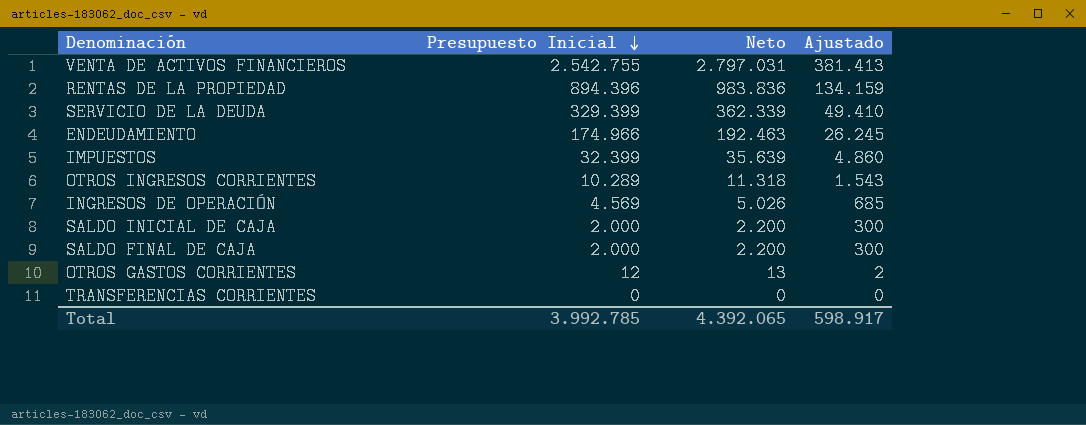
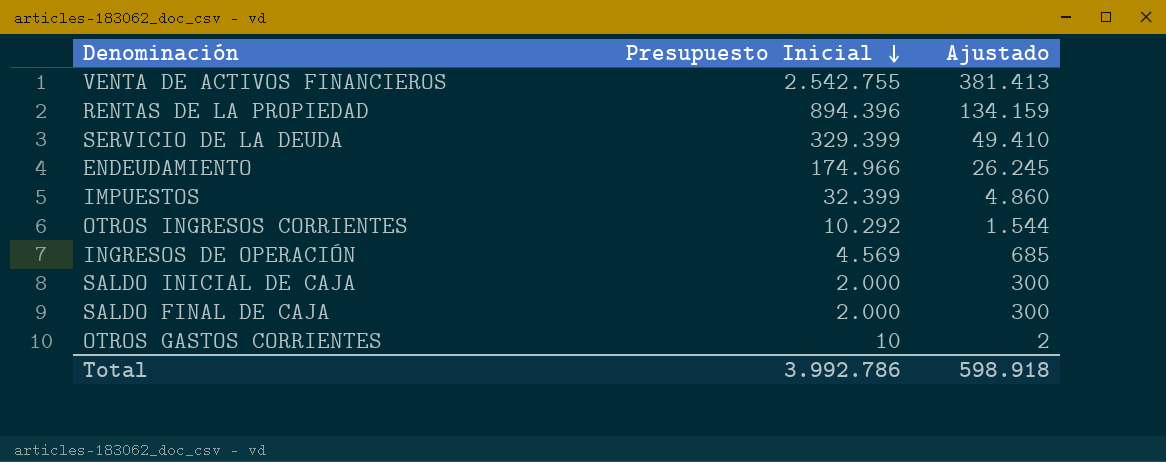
column Neto | formula: [Presupuesto Inicial] * 1,1 -> none
row TRANSFERENCIAS CORRIENTES: 0 | 0 | 0 -> none
OTROS INGRESOS CORRIENTES | Presupuesto Inicial: 10.289 -> 10.292
OTROS INGRESOS CORRIENTES | Ajustado: 1.543 -> 1.544
OTROS GASTOS CORRIENTES | Presupuesto Inicial: 12 -> 10
Total | Presupuesto Inicial: 3.992.785 -> 3.992.786
Total | Ajustado: 598.917 -> 598.918

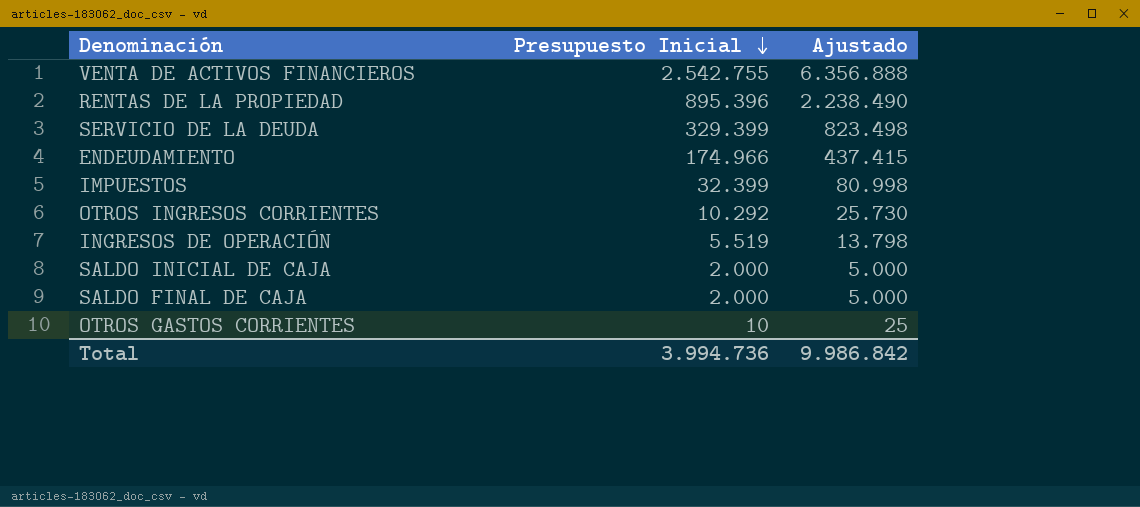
column Ajustado | formula: [Presupuesto Inicial] * 0,15 -> [Presupuesto Inicial] * 2,5
RENTAS DE LA PROPIEDAD | Presupuesto Inicial: 894.396 -> 895.396
INGRESOS DE OPERACIÓN | Presupuesto Inicial: 4.569 -> 5.519
Total | Presupuesto Inicial: 3.992.786 -> 3.994.736
Total | Ajustado: 598.918 -> 9.986.842

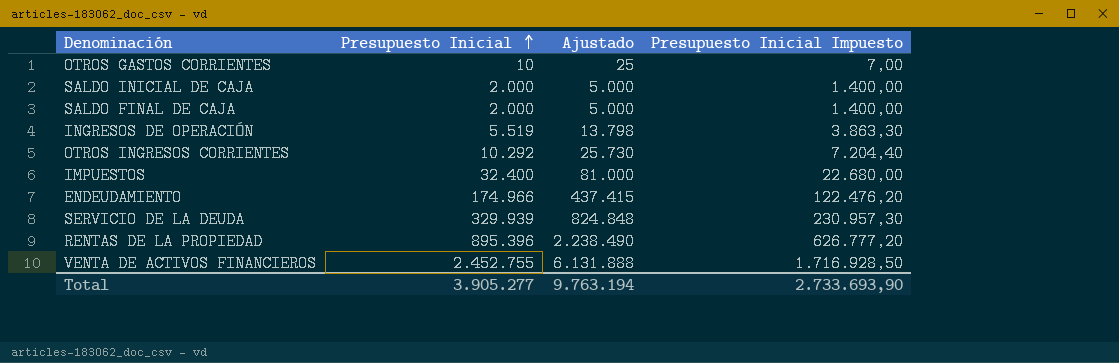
row order: Presupuesto Inicial descending -> Presupuesto Inicial ascending
column Presupuesto Inicial Impuesto | formula: none -> [Presupuesto Inicial] * 0,7
IMPUESTOS | Presupuesto Inicial: 32.399 -> 32.400
IMPUESTOS | Ajustado: 80.998 -> 81.000
SERVICIO DE LA DEUDA | Presupuesto Inicial: 329.399 -> 329.939
SERVICIO DE LA DEUDA | Ajustado: 823.498 -> 824.848
VENTA DE ACTIVOS FINANCIEROS | Presupuesto Inicial: 2.542.755 -> 2.452.755
VENTA DE ACTIVOS FINANCIEROS | Ajustado: 6.356.888 -> 6.131.888
Total | Presupuesto Inicial: 3.994.736 -> 3.905.277
Total | Ajustado: 9.986.842 -> 9.763.194

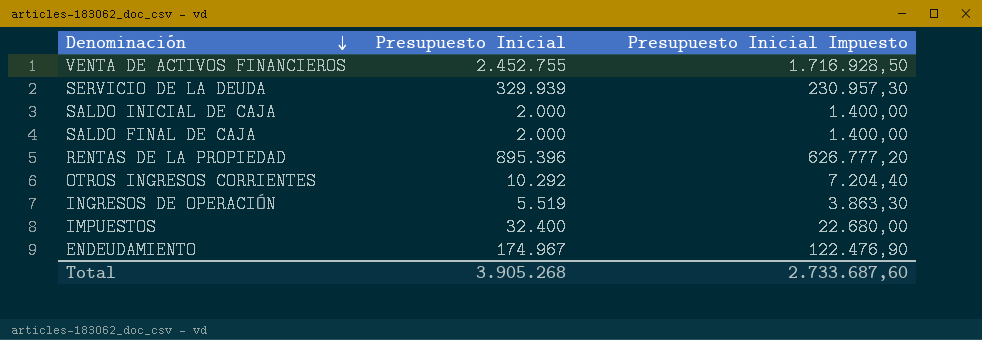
row order: Presupuesto Inicial ascending -> Denominación descending
column Ajustado | formula: [Presupuesto Inicial] * 2,5 -> none
row OTROS GASTOS CORRIENTES: 10 | 25 | 7,00 -> none
ENDEUDAMIENTO | Presupuesto Inicial: 174.966 -> 174.967
ENDEUDAMIENTO | Presupuesto Inicial Impuesto: 122.476,20 -> 122.476,90
Total | Presupuesto Inicial: 3.905.277 -> 3.905.268
Total | Presupuesto Inicial Impuesto: 2.733.693,90 -> 2.733.687,60

